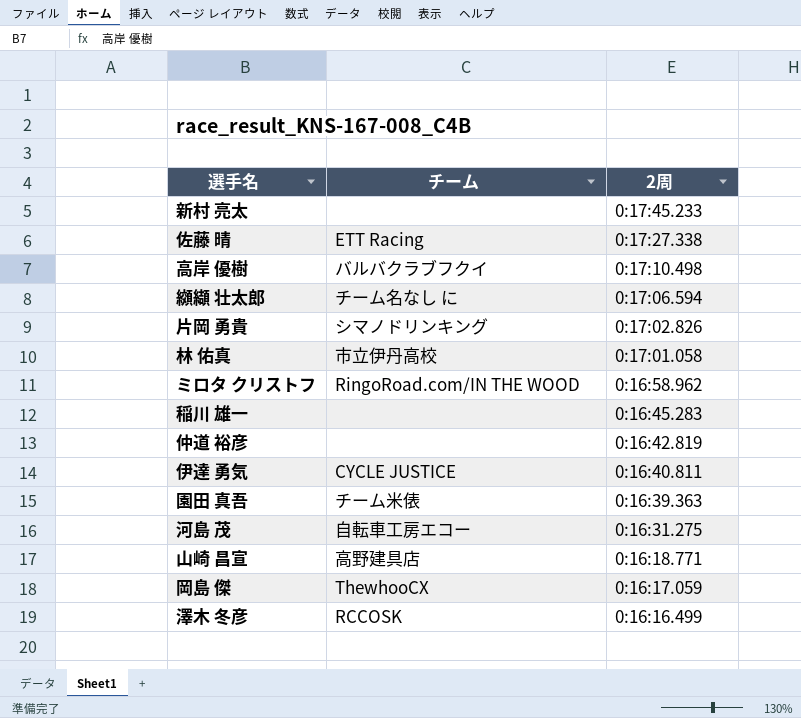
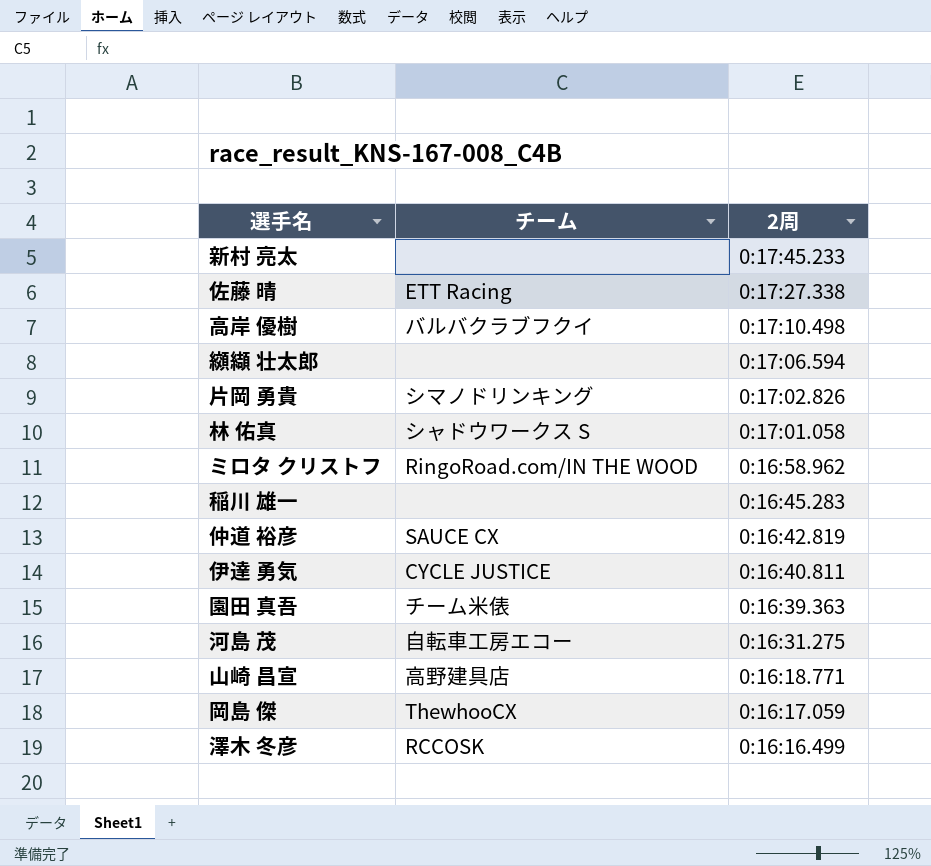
纐纈 壮太郎 | チーム: チーム名なし に -> none
林 佑真 | チーム: 市立伊丹高校 -> シャドウワークス S
仲道 裕彦 | チーム: none -> SAUCE CX

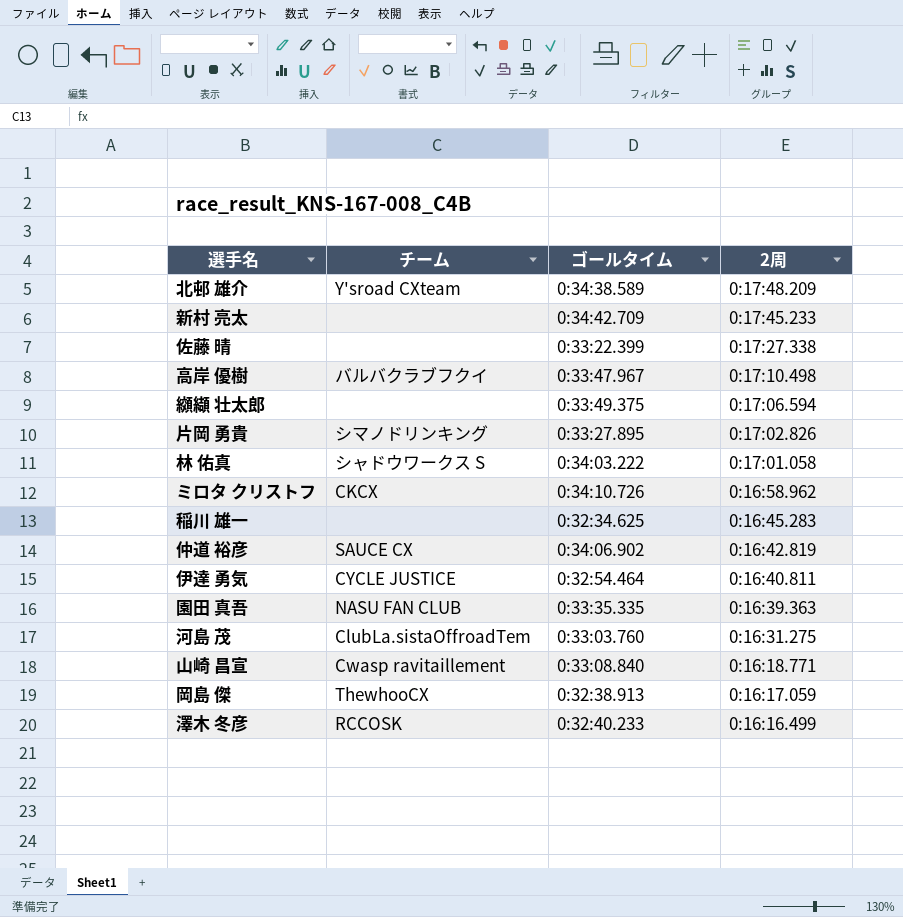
column ゴールタイム | position: none -> 3
row 北邨 雄介: none -> Y'sroad CXteam | 0:34:38.589 | 0:17:48.209
佐藤 晴 | チーム: ETT Racing -> none
ミロタ クリストフ | チーム: RingoRoad.com/IN THE WOOD -> CKCX
園田 真吾 | チーム: チーム米俵 -> NASU FAN CLUB
河島 茂 | チーム: 自転車工房エコー -> ClubLa.sistaOffroadTem
山崎 昌宣 | チーム: 高野建具店 -> Cwasp ravitaillement

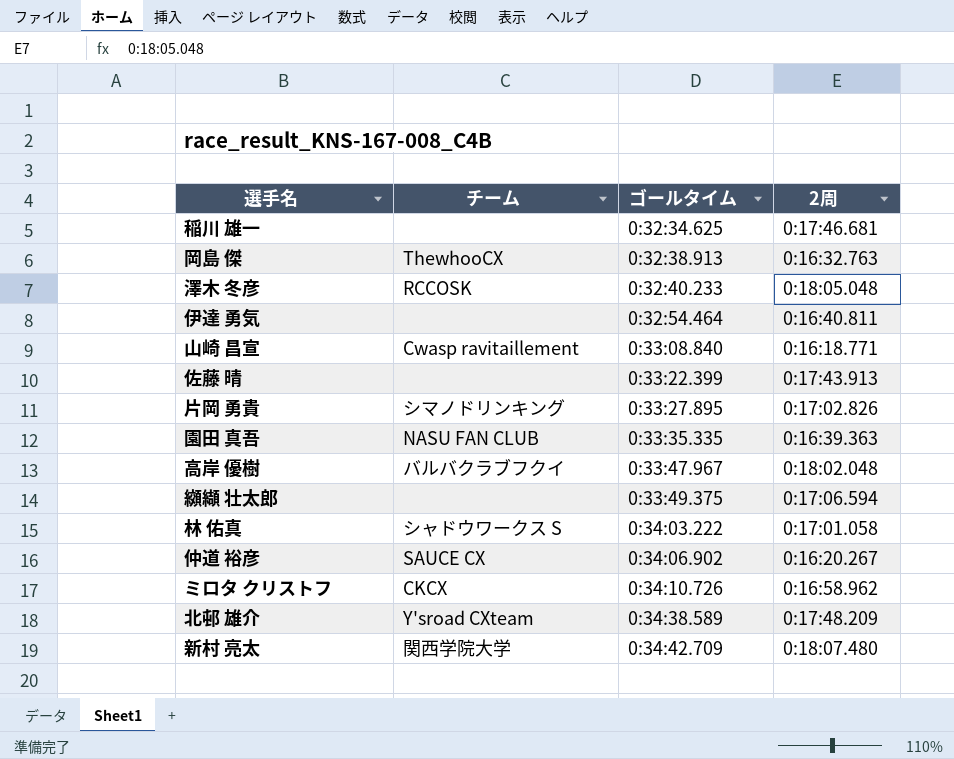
row order: 2周 descending -> ゴールタイム ascending
row 河島 茂: ClubLa.sistaOffroadTem | 0:33:03.760 | 0:16:31.275 -> none
稲川 雄一 | 2周: 0:16:45.283 -> 0:17:46.681
岡島 傑 | 2周: 0:16:17.059 -> 0:16:32.763
澤木 冬彦 | 2周: 0:16:16.499 -> 0:18:05.048
伊達 勇気 | チーム: CYCLE JUSTICE -> none
佐藤 晴 | 2周: 0:17:27.338 -> 0:17:43.913
高岸 優樹 | 2周: 0:17:10.498 -> 0:18:02.048
仲道 裕彦 | 2周: 0:16:42.819 -> 0:16:20.267
新村 亮太 | チーム: none -> 関西学院大学
新村 亮太 | 2周: 0:17:45.233 -> 0:18:07.480

